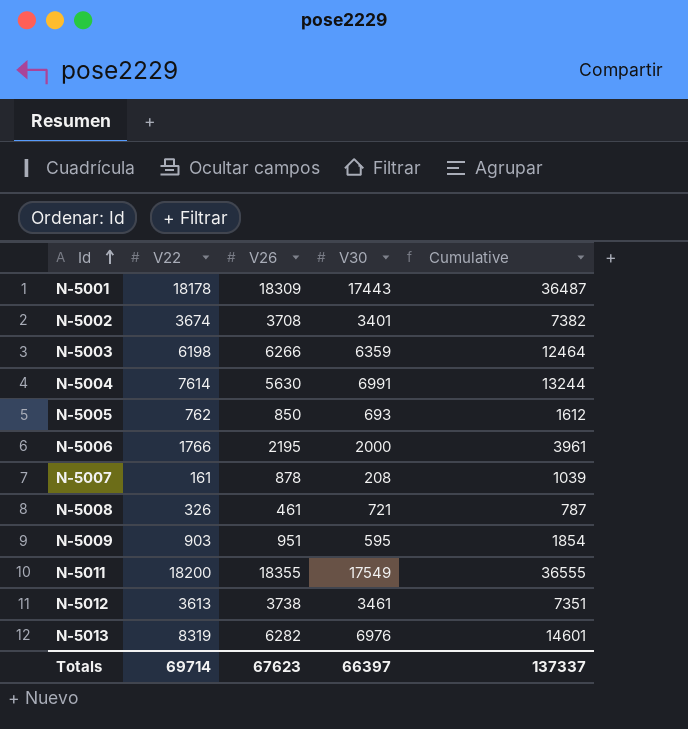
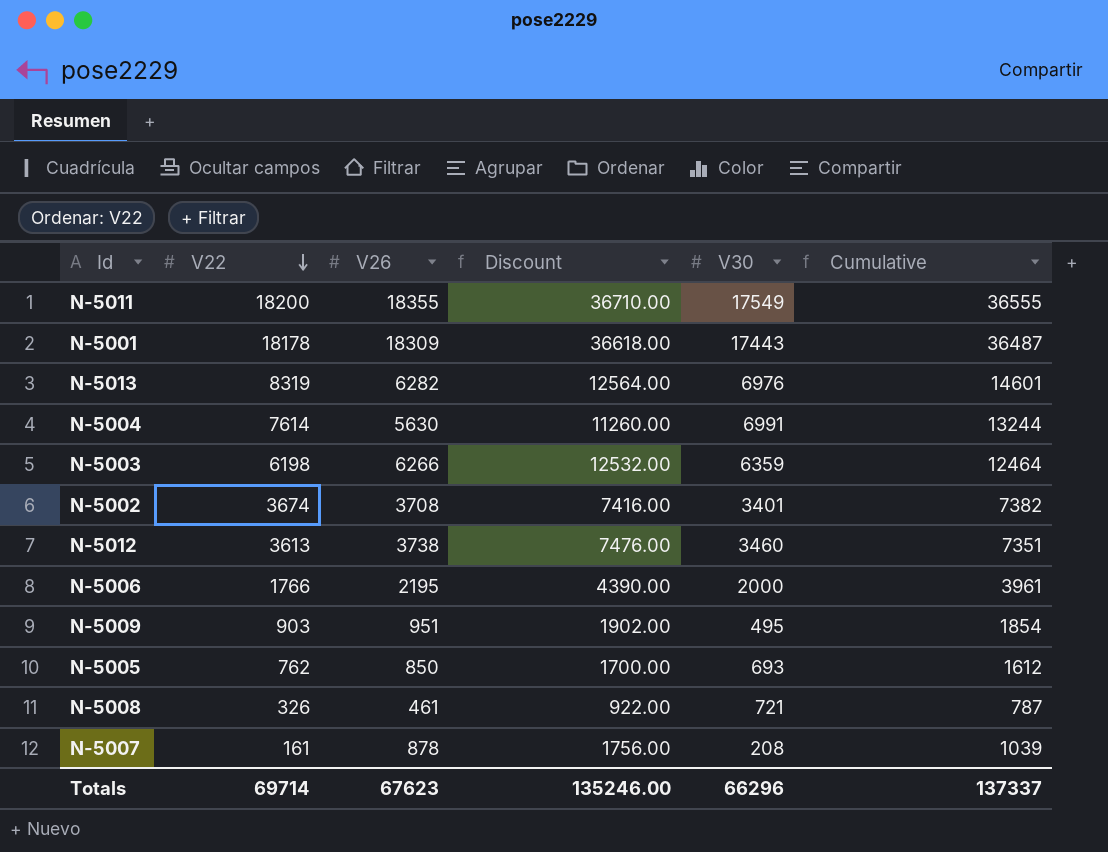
row order: Id ascending -> V22 descending
column Discount | formula: none -> [V26] * 2
N-5012 | V30: 3461 -> 3460
N-5009 | V30: 595 -> 495
Totals | V30: 66397 -> 66296

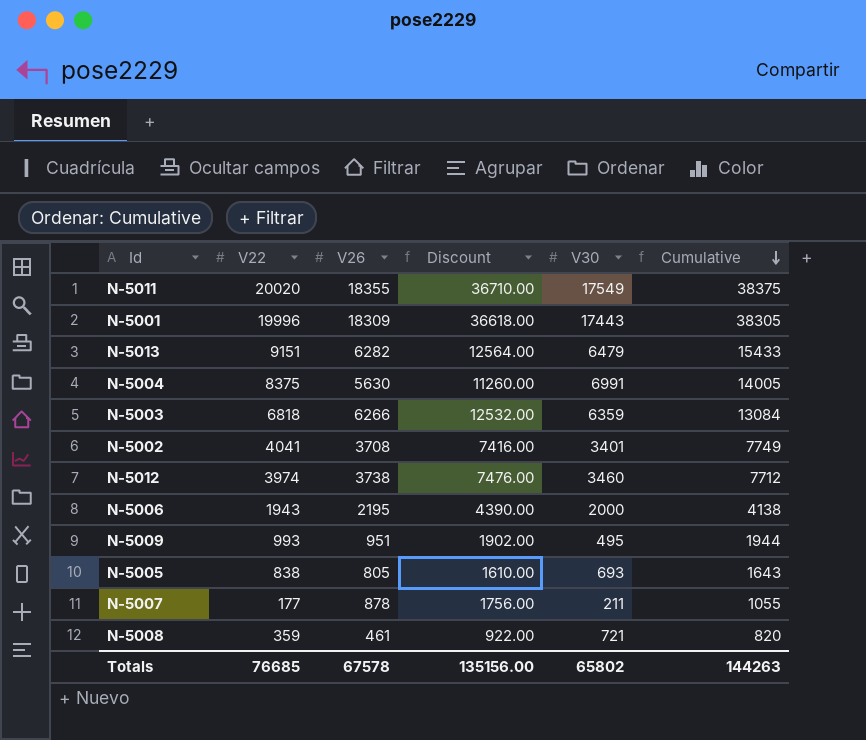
row order: V22 descending -> Cumulative descending
N-5011 | V22: 18200 -> 20020
N-5011 | Cumulative: 36555 -> 38375
N-5001 | V22: 18178 -> 19996
N-5001 | Cumulative: 36487 -> 38305
N-5013 | V22: 8319 -> 9151
N-5013 | V30: 6976 -> 6479
N-5013 | Cumulative: 14601 -> 15433
N-5004 | V22: 7614 -> 8375
N-5004 | Cumulative: 13244 -> 14005
N-5003 | V22: 6198 -> 6818
N-5003 | Cumulative: 12464 -> 13084
N-5002 | V22: 3674 -> 4041
N-5002 | Cumulative: 7382 -> 7749
N-5012 | V22: 3613 -> 3974
N-5012 | Cumulative: 7351 -> 7712
N-5006 | V22: 1766 -> 1943
N-5006 | Cumulative: 3961 -> 4138
N-5009 | V22: 903 -> 993
N-5009 | Cumulative: 1854 -> 1944
N-5005 | V22: 762 -> 838
N-5005 | V26: 850 -> 805
N-5005 | Discount: 1700.00 -> 1610.00
N-5005 | Cumulative: 1612 -> 1643
N-5007 | V22: 161 -> 177
N-5007 | V30: 208 -> 211
N-5007 | Cumulative: 1039 -> 1055
N-5008 | V22: 326 -> 359
N-5008 | Cumulative: 787 -> 820
Totals | V22: 69714 -> 76685
Totals | V26: 67623 -> 67578
Totals | Discount: 135246.00 -> 135156.00
Totals | V30: 66296 -> 65802
Totals | Cumulative: 137337 -> 144263

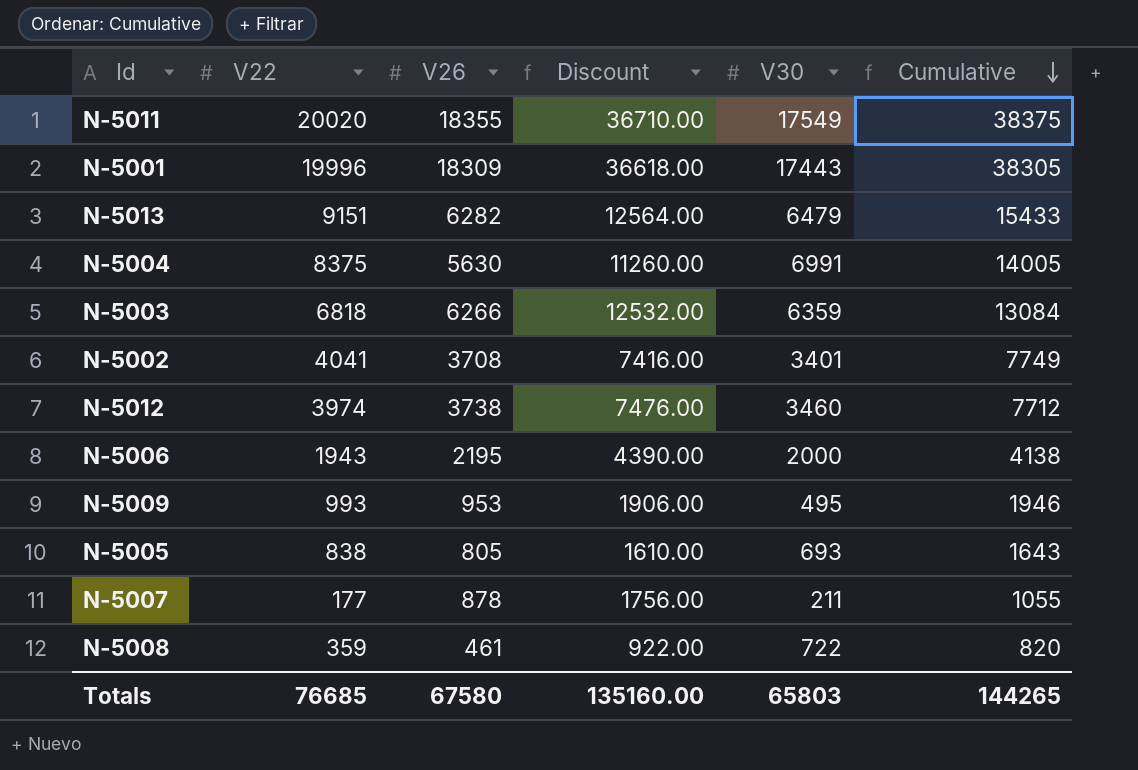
N-5009 | V26: 951 -> 953
N-5009 | Discount: 1902.00 -> 1906.00
N-5009 | Cumulative: 1944 -> 1946
N-5008 | V30: 721 -> 722
Totals | V26: 67578 -> 67580
Totals | Discount: 135156.00 -> 135160.00
Totals | V30: 65802 -> 65803
Totals | Cumulative: 144263 -> 144265

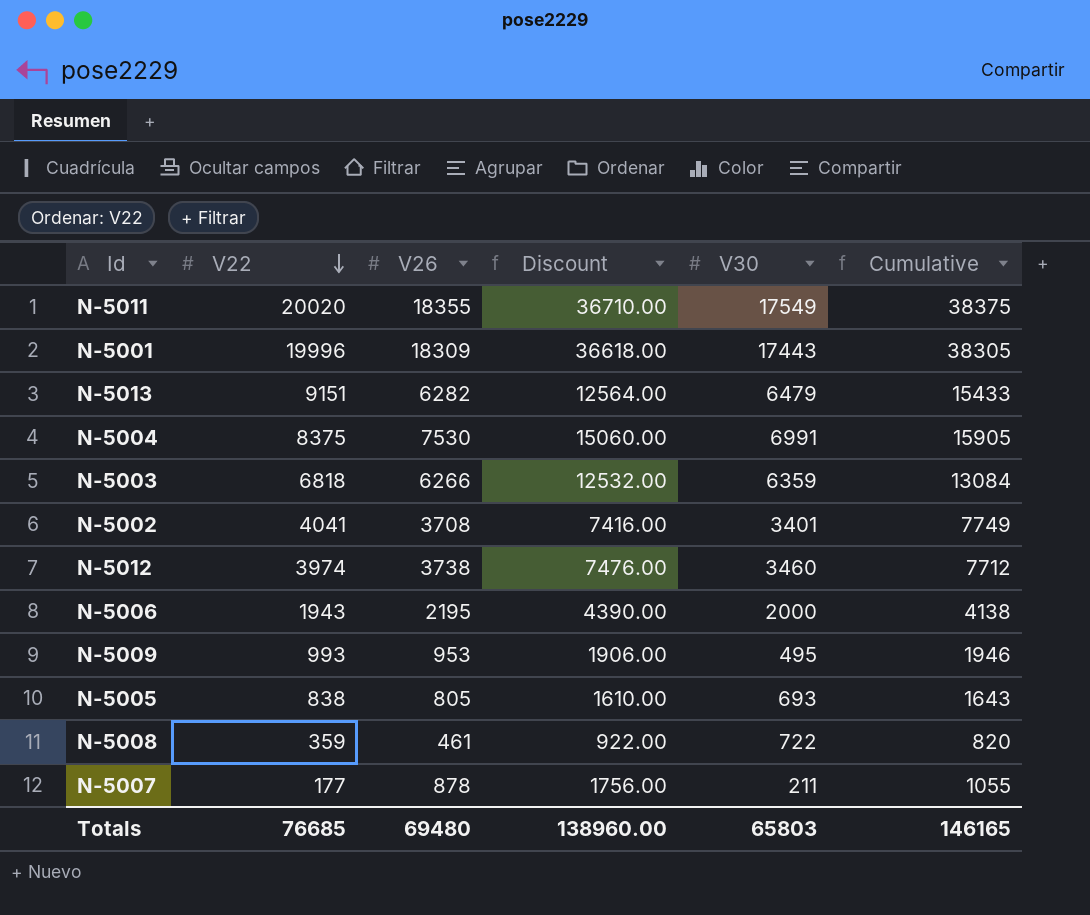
row order: Cumulative descending -> V22 descending
N-5004 | V26: 5630 -> 7530
N-5004 | Discount: 11260.00 -> 15060.00
N-5004 | Cumulative: 14005 -> 15905
Totals | V26: 67580 -> 69480
Totals | Discount: 135160.00 -> 138960.00
Totals | Cumulative: 144265 -> 146165

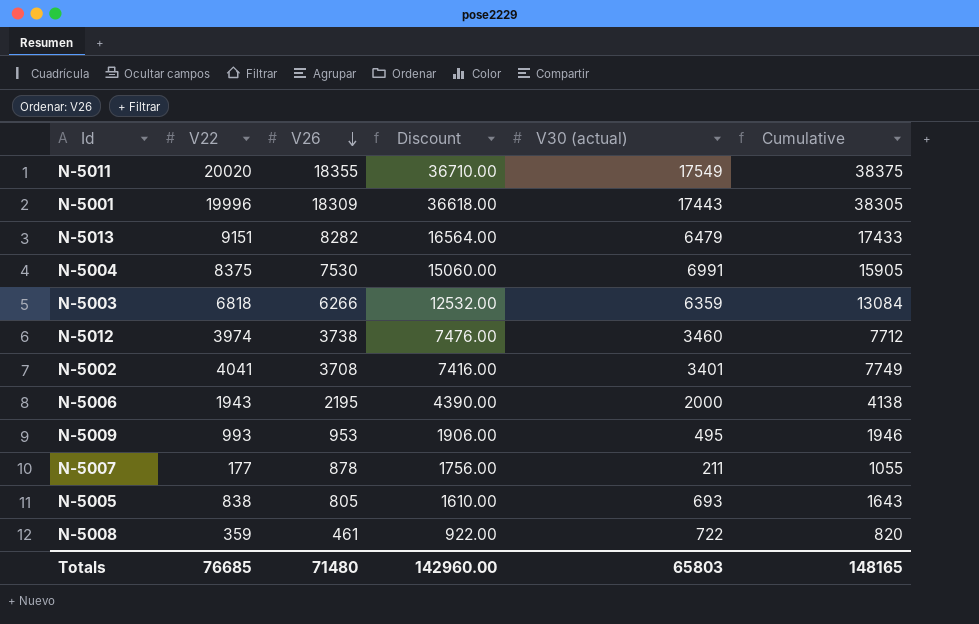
row order: V22 descending -> V26 descending
column name: V30 -> V30 (actual)
N-5013 | V26: 6282 -> 8282
N-5013 | Discount: 12564.00 -> 16564.00
N-5013 | Cumulative: 15433 -> 17433
Totals | V26: 69480 -> 71480
Totals | Discount: 138960.00 -> 142960.00
Totals | Cumulative: 146165 -> 148165

